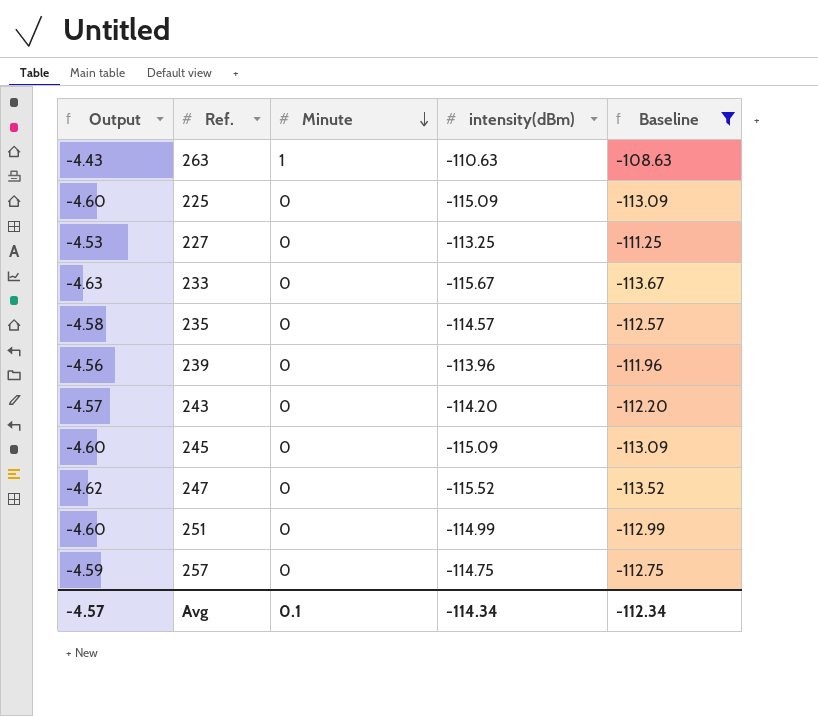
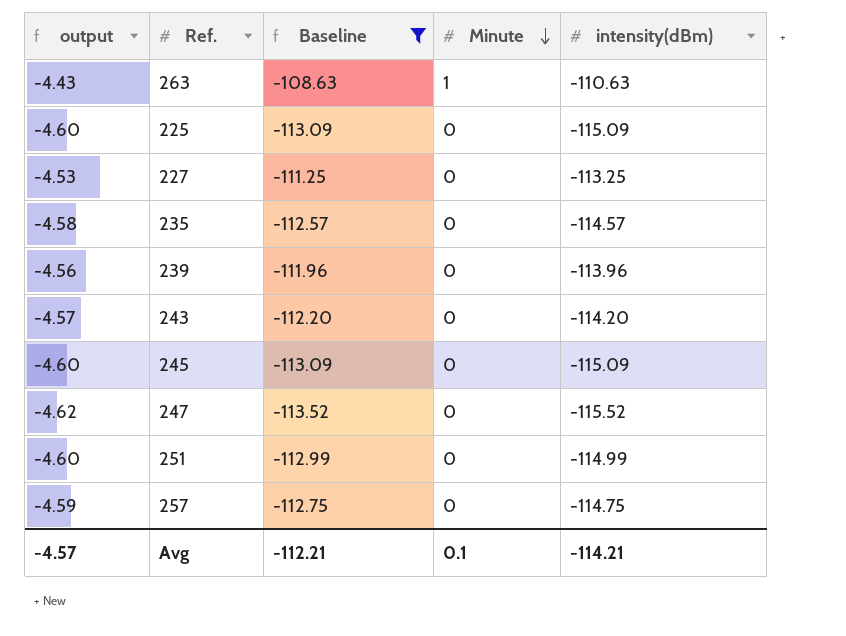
column name: Output -> output
column Baseline | position: 5 -> 3
row 233: -4.63 | 0 | -115.67 | -113.67 -> none
Avg | Baseline: -112.34 -> -112.21
Avg | intensity(dBm): -114.34 -> -114.21

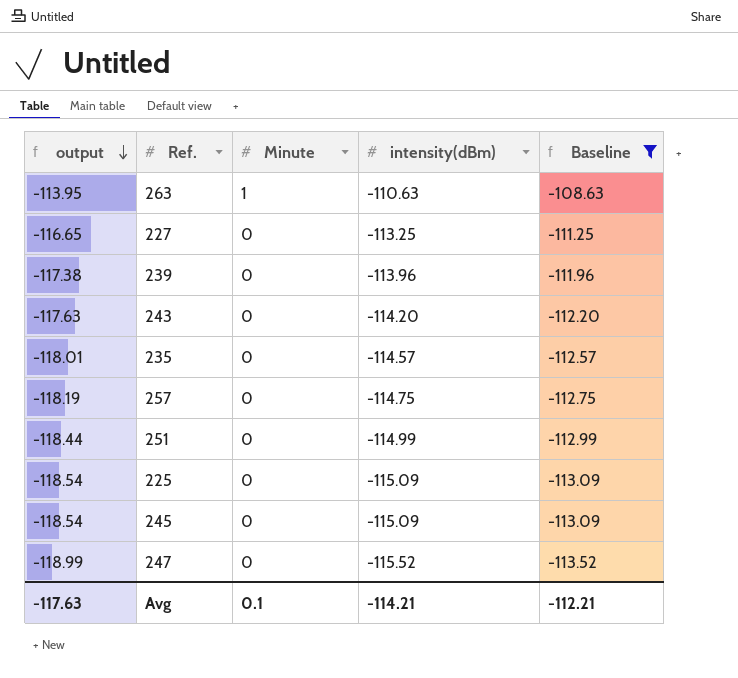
row order: Minute descending -> output descending
column output | formula: [intensity(dBm)] * 0.04 -> [intensity(dBm)] * 1.03
column Baseline | position: 3 -> 5
Avg | output: -4.57 -> -117.63

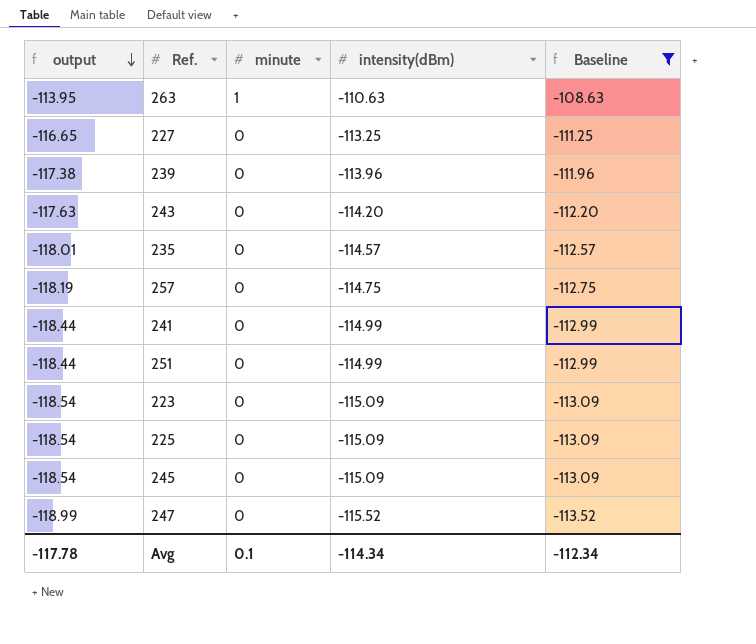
column name: Minute -> minute
row 241: none -> -118.44 | 0 | -114.99 | -112.99
row 223: none -> -118.54 | 0 | -115.09 | -113.09
Avg | output: -117.63 -> -117.78
Avg | intensity(dBm): -114.21 -> -114.34
Avg | Baseline: -112.21 -> -112.34

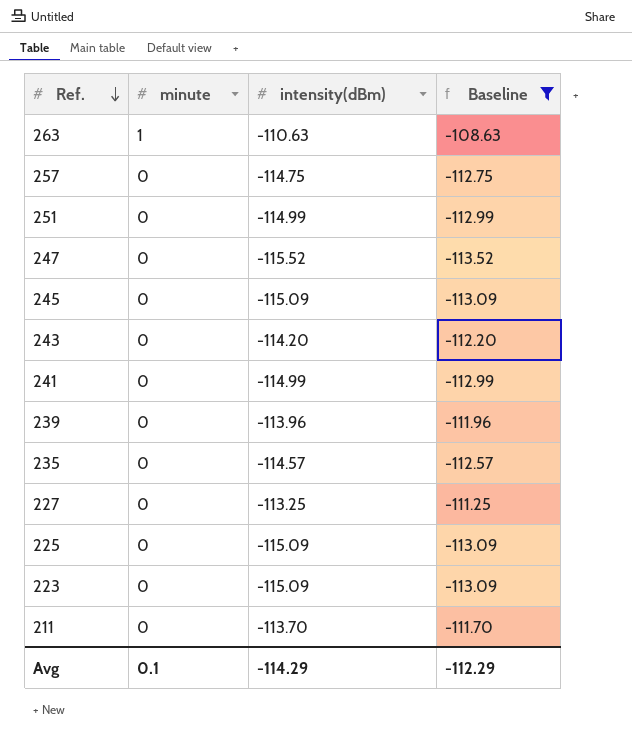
row order: output descending -> Ref. descending
column output | formula: [intensity(dBm)] * 1.03 -> none
row 211: none -> 0 | -113.70 | -111.70
Avg | intensity(dBm): -114.34 -> -114.29
Avg | Baseline: -112.34 -> -112.29

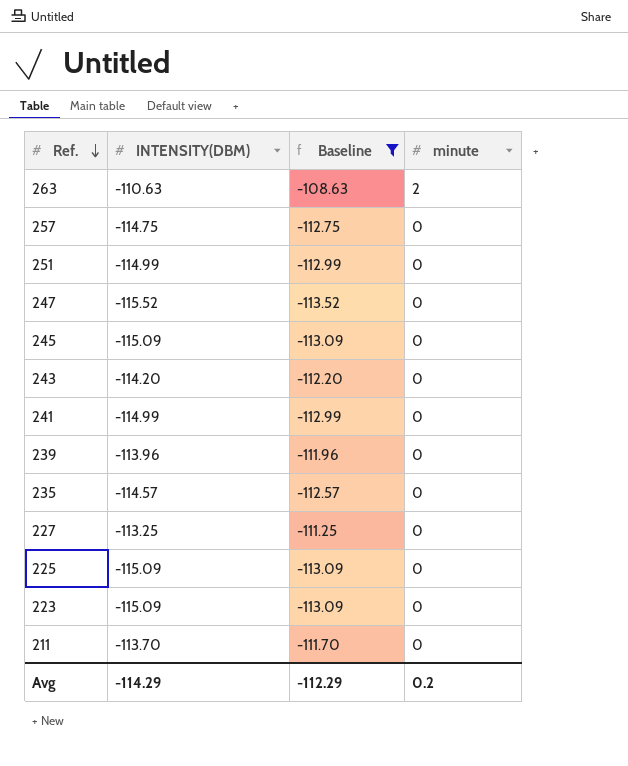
column name: intensity(dBm) -> INTENSITY(DBM)
column minute | position: 2 -> 4
263 | minute: 1 -> 2
Avg | minute: 0.1 -> 0.2

